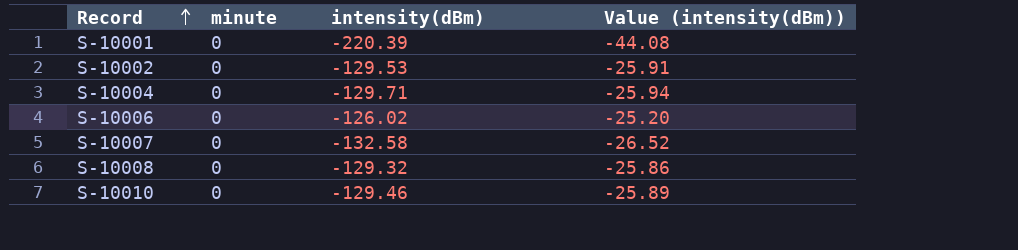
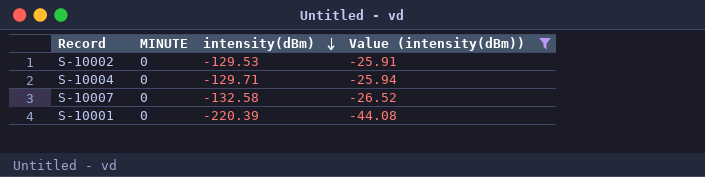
filter: none -> Value (intensity(dBm)) <= -25.91
row order: Record ascending -> intensity(dBm) descending
column name: minute -> MINUTE

